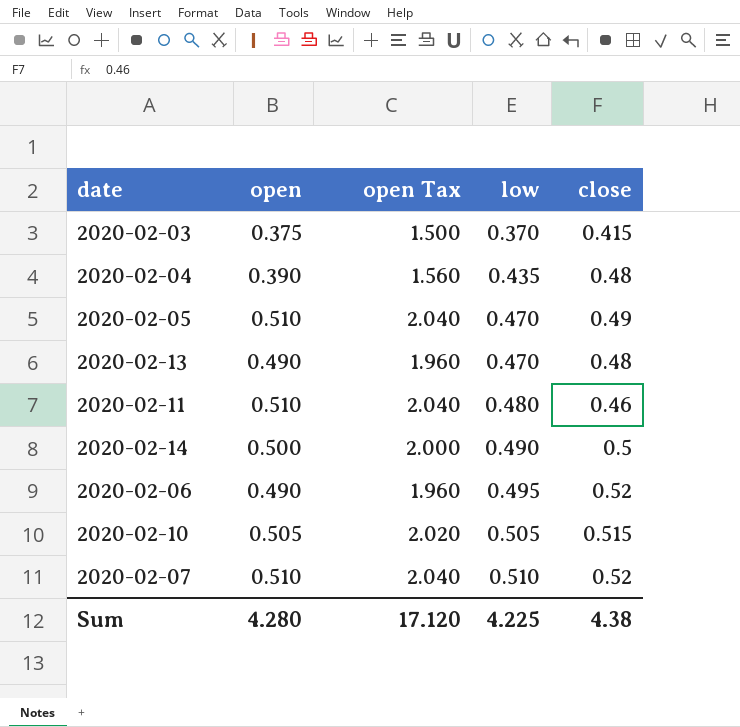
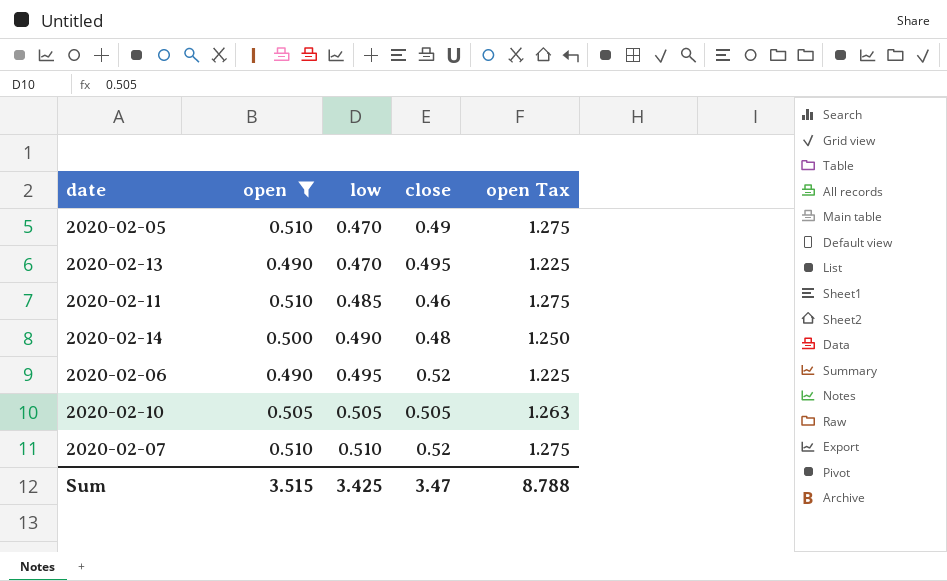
filter: none -> open >= 0.490
column open Tax | formula: [open] * 4 -> [open] * 2.5
column open Tax | position: 3 -> 5
2020-02-13 | close: 0.48 -> 0.495
2020-02-11 | low: 0.480 -> 0.485
2020-02-14 | close: 0.5 -> 0.48
2020-02-10 | close: 0.515 -> 0.505
Sum | open: 4.280 -> 3.515
Sum | low: 4.225 -> 3.425
Sum | close: 4.38 -> 3.47
Sum | open Tax: 17.120 -> 8.788

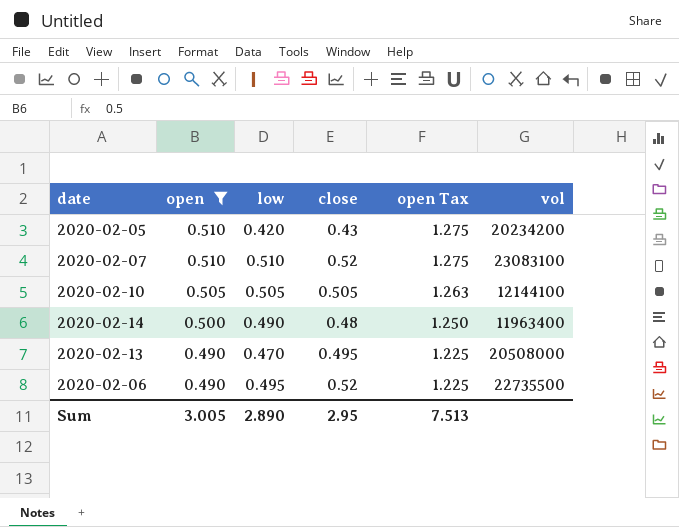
row order: low ascending -> open descending
column vol | position: none -> 6
row 2020-02-11: 0.510 | 0.485 | 0.46 | 1.275 -> none
2020-02-05 | low: 0.470 -> 0.420
2020-02-05 | close: 0.49 -> 0.43
Sum | open: 3.515 -> 3.005
Sum | low: 3.425 -> 2.890
Sum | close: 3.47 -> 2.95
Sum | open Tax: 8.788 -> 7.513

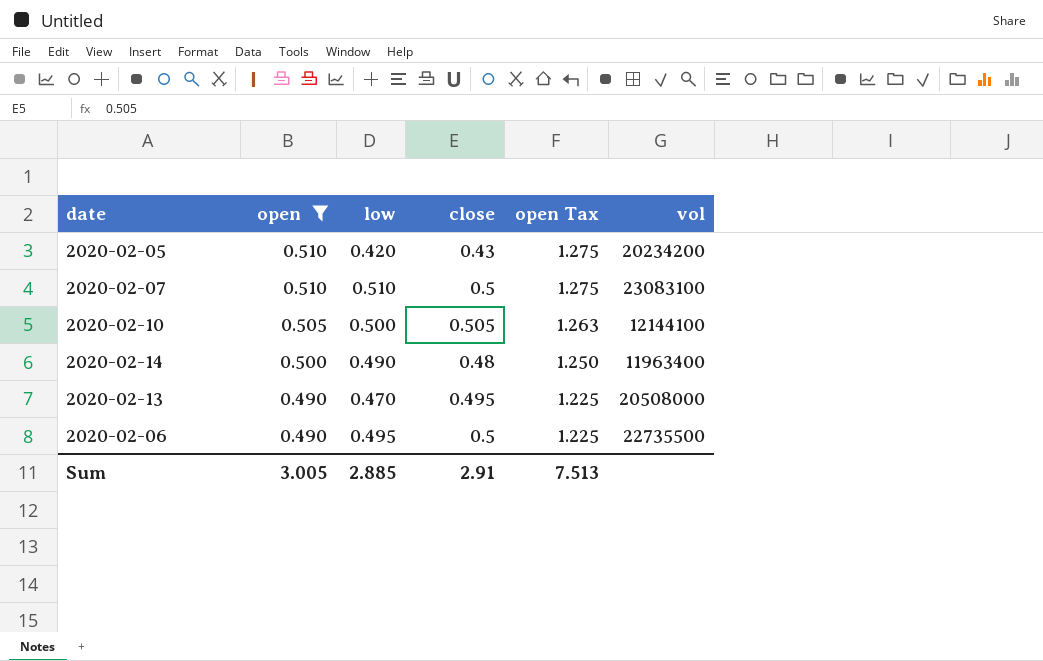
2020-02-07 | close: 0.52 -> 0.5
2020-02-10 | low: 0.505 -> 0.500
2020-02-06 | close: 0.52 -> 0.5
Sum | low: 2.890 -> 2.885
Sum | close: 2.95 -> 2.91

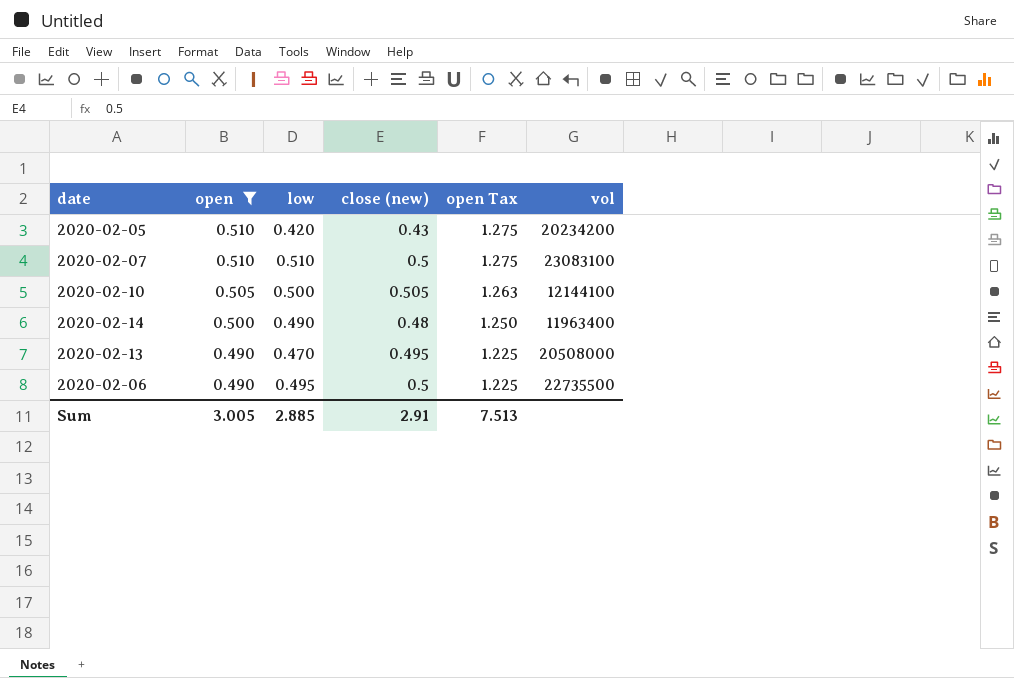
column name: close -> close (new)

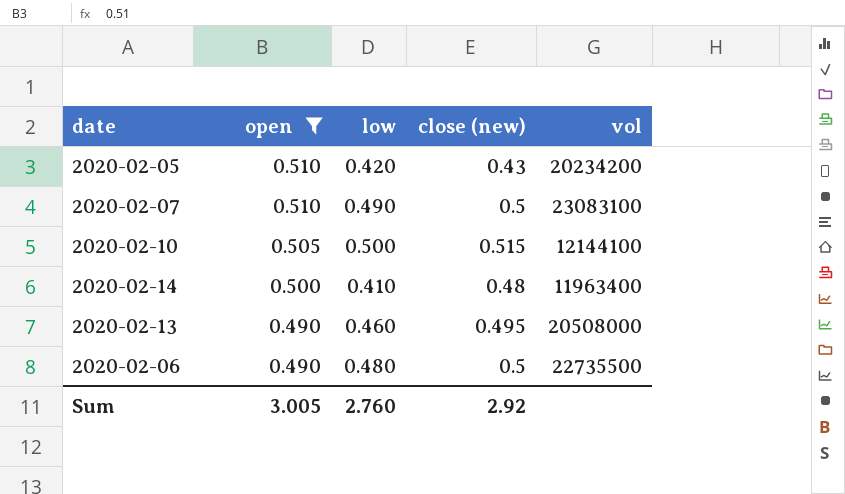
column open Tax | formula: [open] * 2.5 -> none
2020-02-07 | low: 0.510 -> 0.490
2020-02-10 | close (new): 0.505 -> 0.515
2020-02-14 | low: 0.490 -> 0.410
2020-02-13 | low: 0.470 -> 0.460
2020-02-06 | low: 0.495 -> 0.480
Sum | low: 2.885 -> 2.760
Sum | close (new): 2.91 -> 2.92

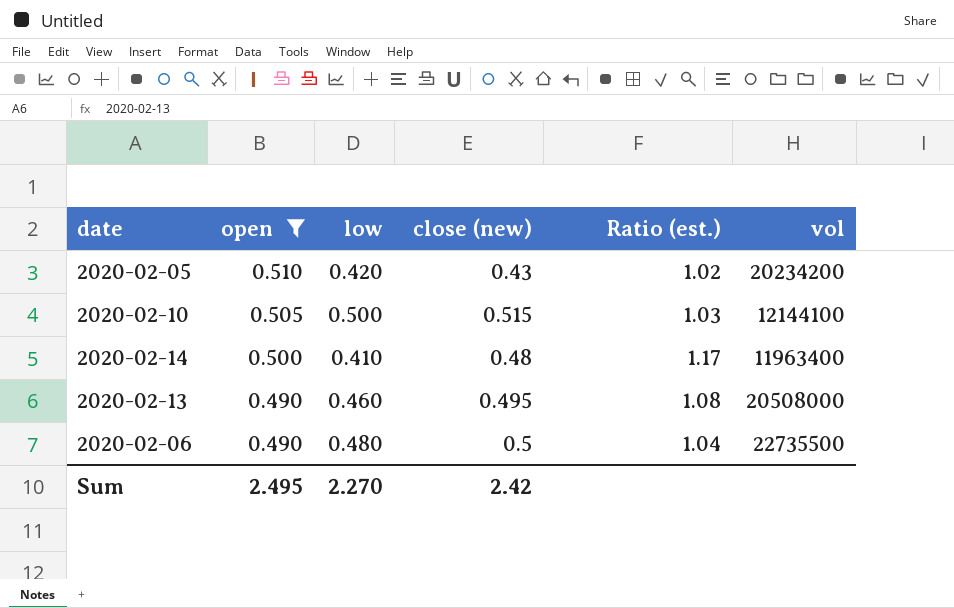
column Ratio (est.) | formula: none -> [close (new)] / [low]
row 2020-02-07: 0.510 | 0.490 | 0.5 | 23083100 -> none
Sum | open: 3.005 -> 2.495
Sum | low: 2.760 -> 2.270
Sum | close (new): 2.92 -> 2.42

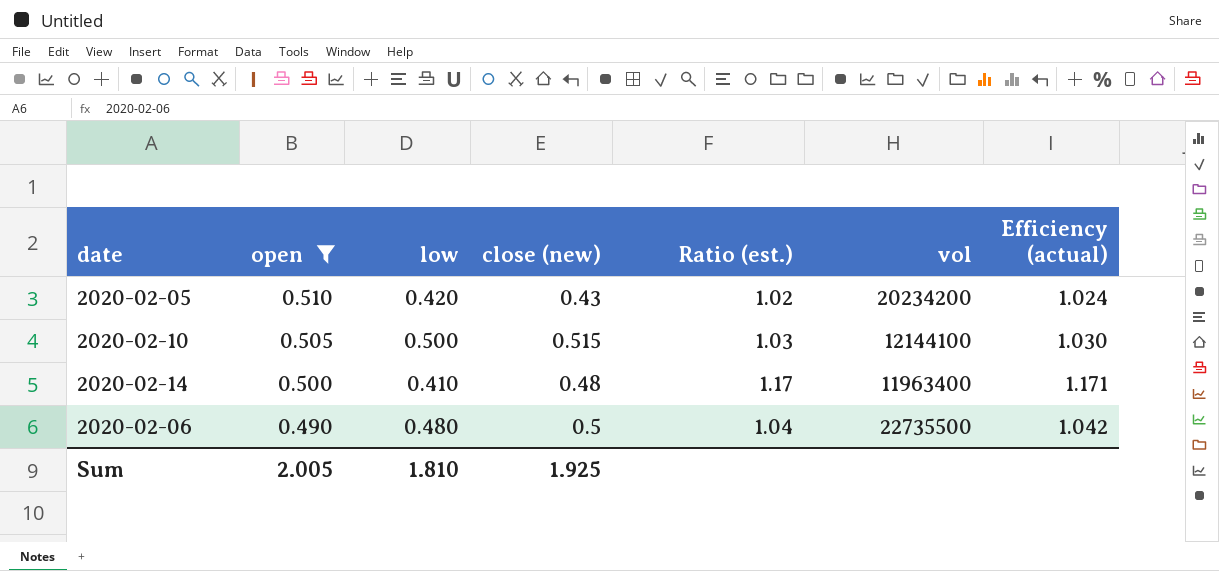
column Efficiency (actual) | formula: none -> [close (new)] / [low]
row 2020-02-13: 0.490 | 0.460 | 0.495 | 1.08 | 20508000 -> none
Sum | open: 2.495 -> 2.005
Sum | low: 2.270 -> 1.810
Sum | close (new): 2.42 -> 1.925

